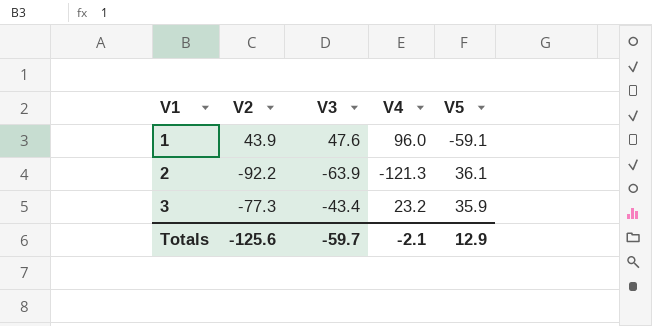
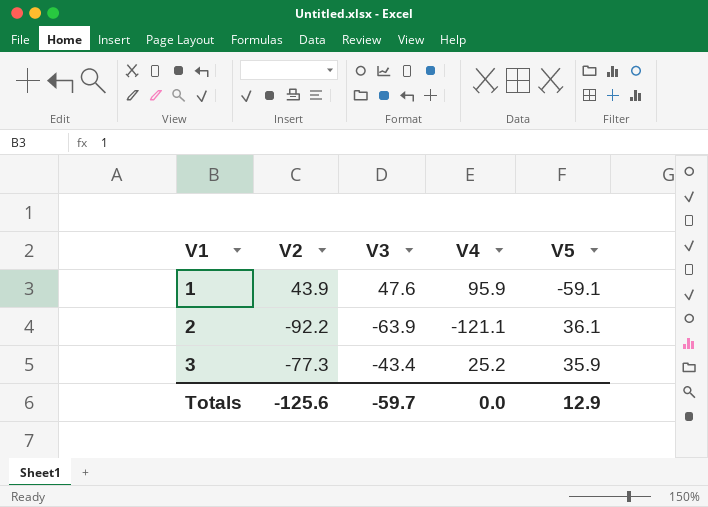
1 | V4: 96.0 -> 95.9
2 | V4: -121.3 -> -121.1
3 | V4: 23.2 -> 25.2
Totals | V4: -2.1 -> 0.0

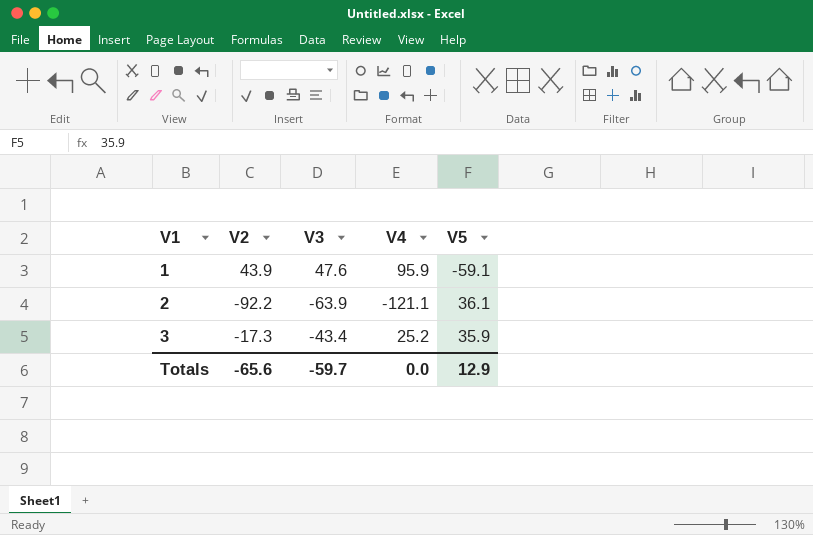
3 | V2: -77.3 -> -17.3
Totals | V2: -125.6 -> -65.6

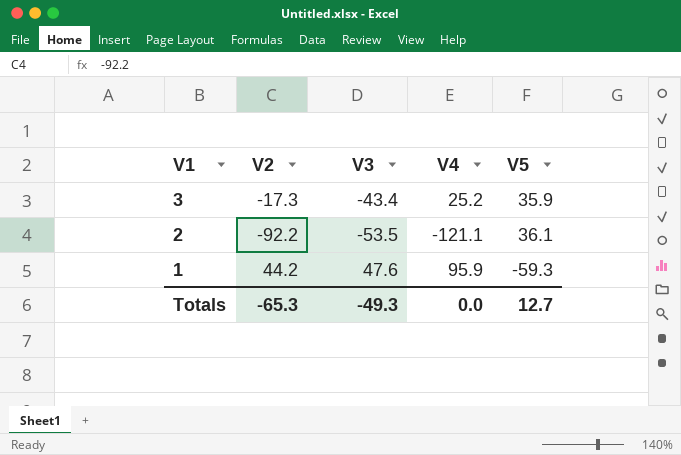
row order: V1 ascending -> V1 descending
2 | V3: -63.9 -> -53.5
1 | V2: 43.9 -> 44.2
1 | V5: -59.1 -> -59.3
Totals | V2: -65.6 -> -65.3
Totals | V3: -59.7 -> -49.3
Totals | V5: 12.9 -> 12.7

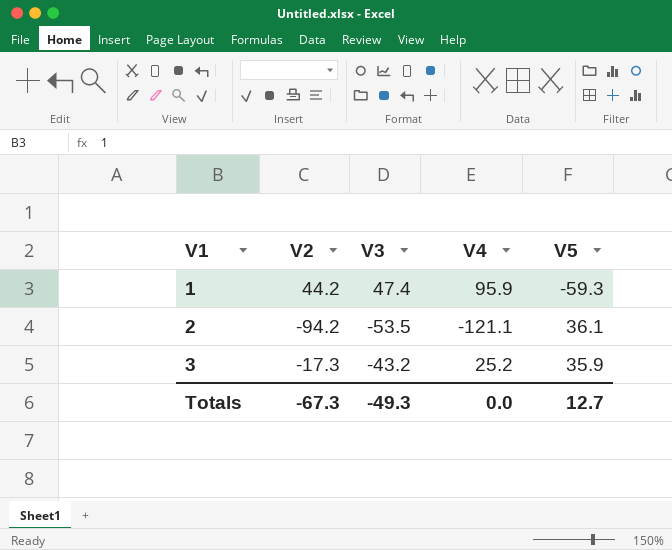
row order: V1 descending -> V1 ascending
1 | V3: 47.6 -> 47.4
2 | V2: -92.2 -> -94.2
3 | V3: -43.4 -> -43.2
Totals | V2: -65.3 -> -67.3

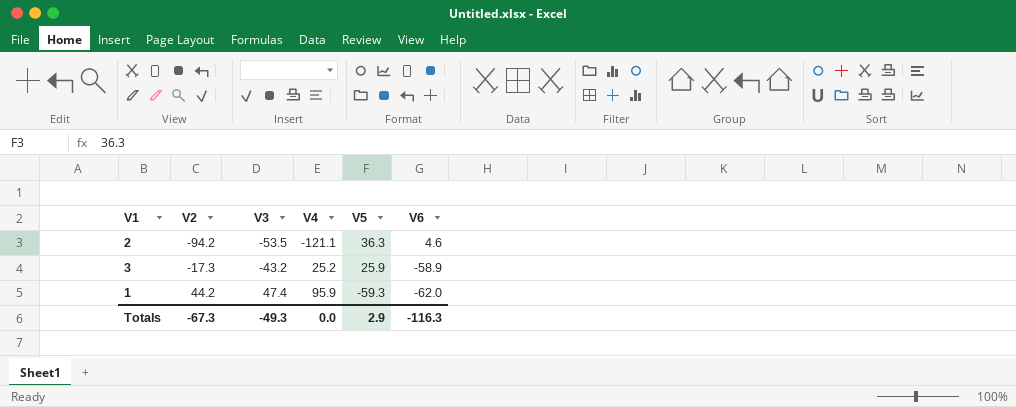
row order: V1 ascending -> V2 ascending
column V6 | position: none -> 6
2 | V5: 36.1 -> 36.3
3 | V5: 35.9 -> 25.9
Totals | V5: 12.7 -> 2.9

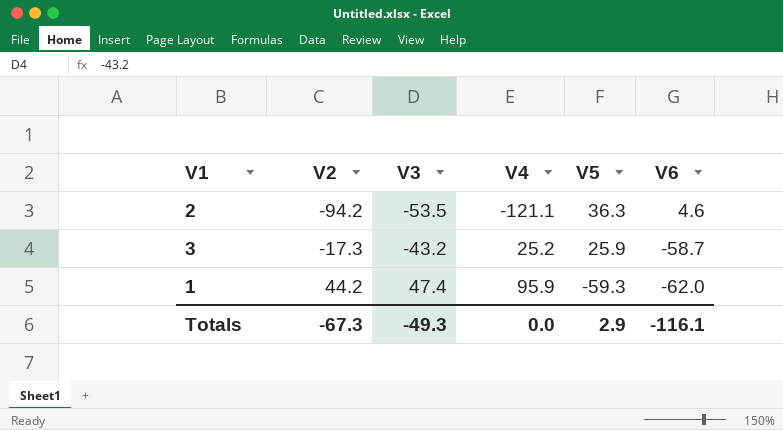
3 | V6: -58.9 -> -58.7
Totals | V6: -116.3 -> -116.1

